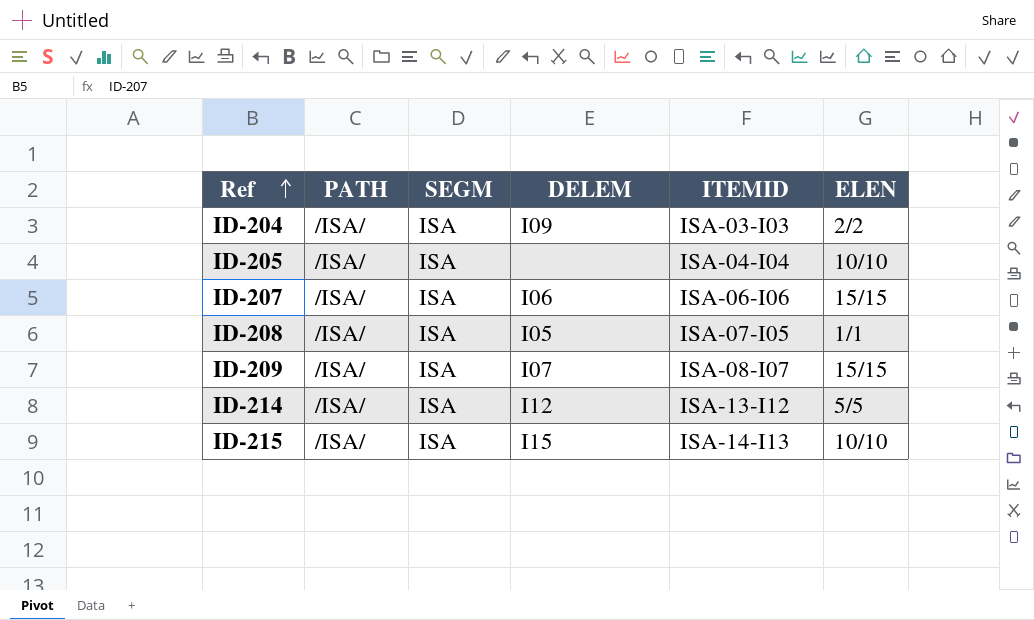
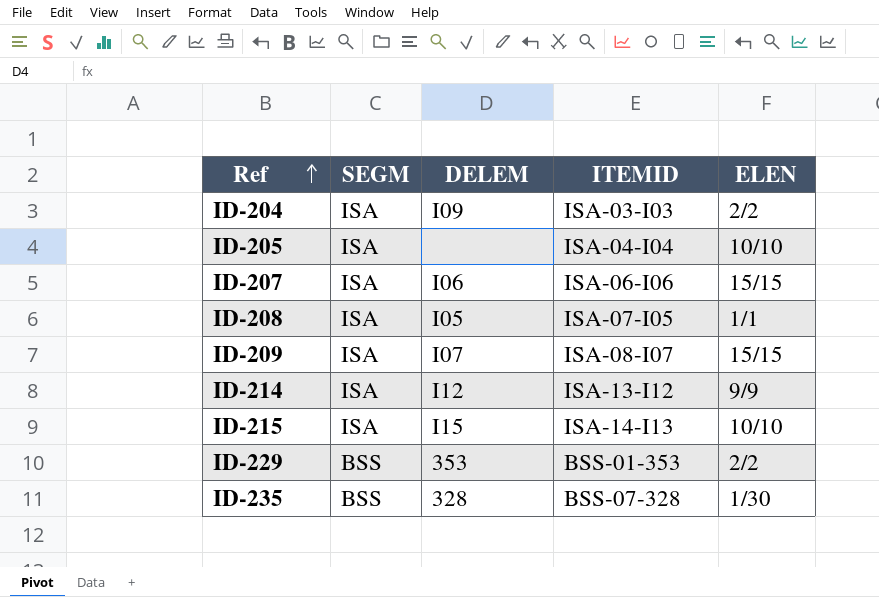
column PATH | position: 2 -> none
ID-214 | ELEN: 5/5 -> 9/9
row ID-229: none -> BSS | 353 | BSS-01-353 | 2/2
row ID-235: none -> BSS | 328 | BSS-07-328 | 1/30

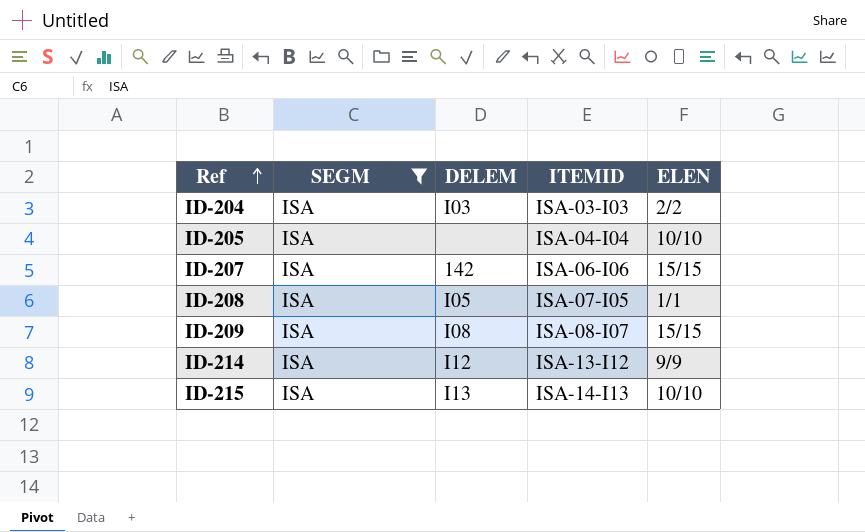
filter: none -> SEGM = ISA
ID-204 | DELEM: I09 -> I03
ID-207 | DELEM: I06 -> 142
ID-209 | DELEM: I07 -> I08
ID-215 | DELEM: I15 -> I13

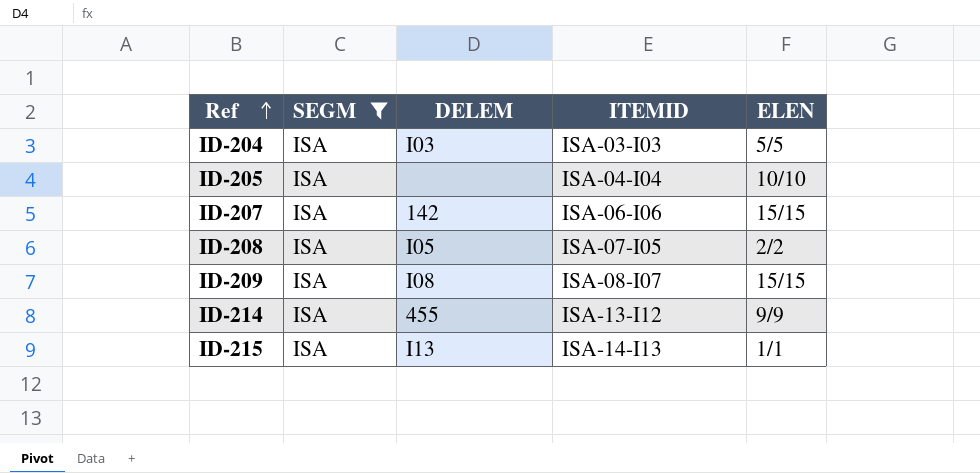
ID-204 | ELEN: 2/2 -> 5/5
ID-208 | ELEN: 1/1 -> 2/2
ID-214 | DELEM: I12 -> 455
ID-215 | ELEN: 10/10 -> 1/1

